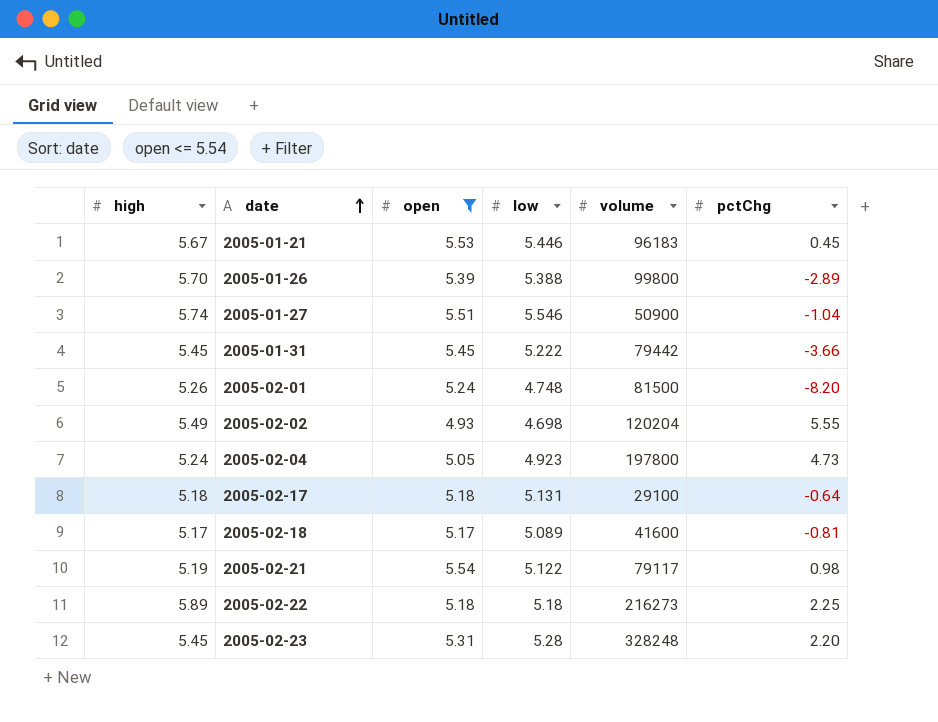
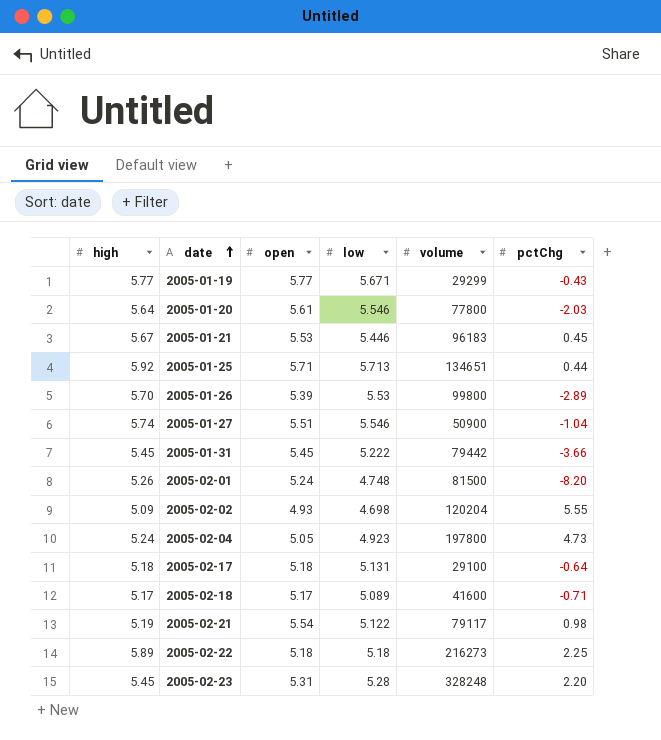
filter: open <= 5.54 -> none
2005-01-26 | low: 5.388 -> 5.53
2005-02-02 | high: 5.49 -> 5.09
2005-02-18 | pctChg: -0.81 -> -0.71

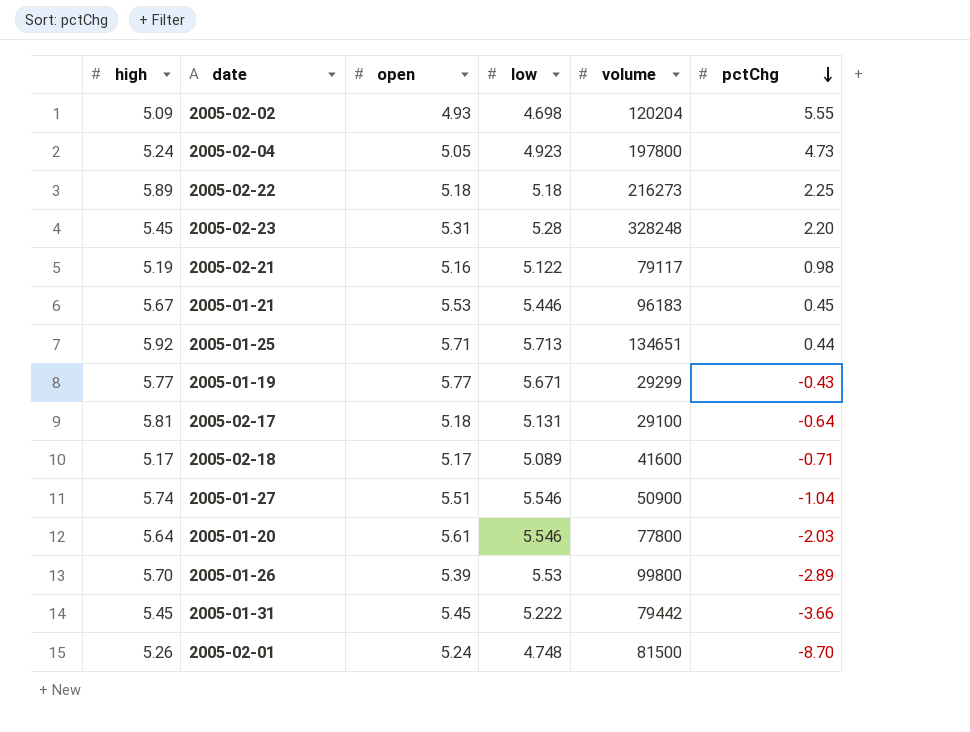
row order: date ascending -> pctChg descending
2005-02-21 | open: 5.54 -> 5.16
2005-02-17 | high: 5.18 -> 5.81
2005-02-01 | pctChg: -8.20 -> -8.70

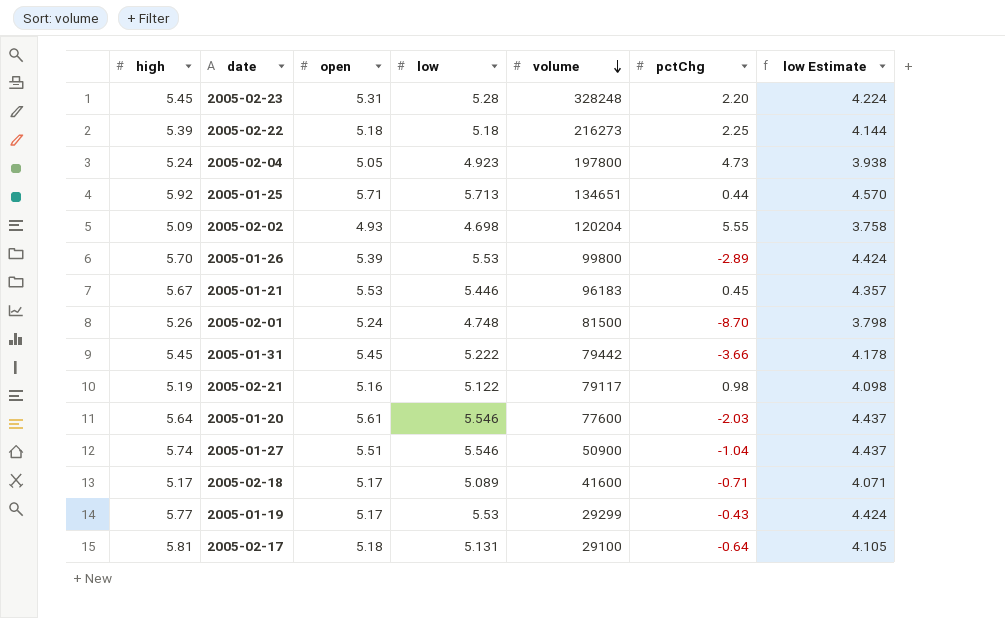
row order: pctChg descending -> volume descending
column low Estimate | formula: none -> [low] * 0.8
2005-02-22 | high: 5.89 -> 5.39
2005-01-20 | volume: 77800 -> 77600
2005-01-19 | open: 5.77 -> 5.17
2005-01-19 | low: 5.671 -> 5.53

